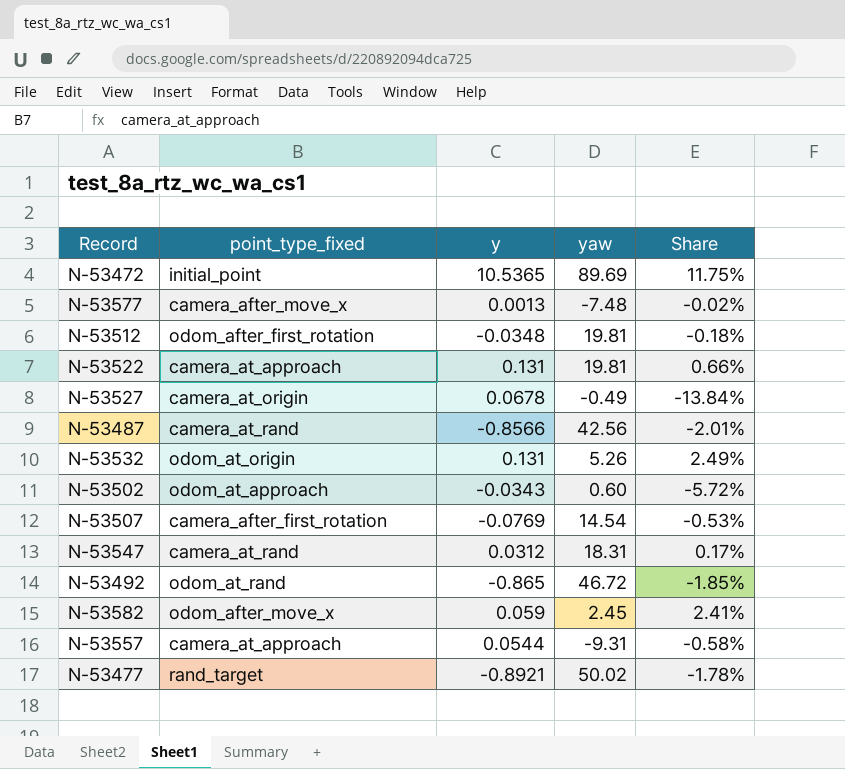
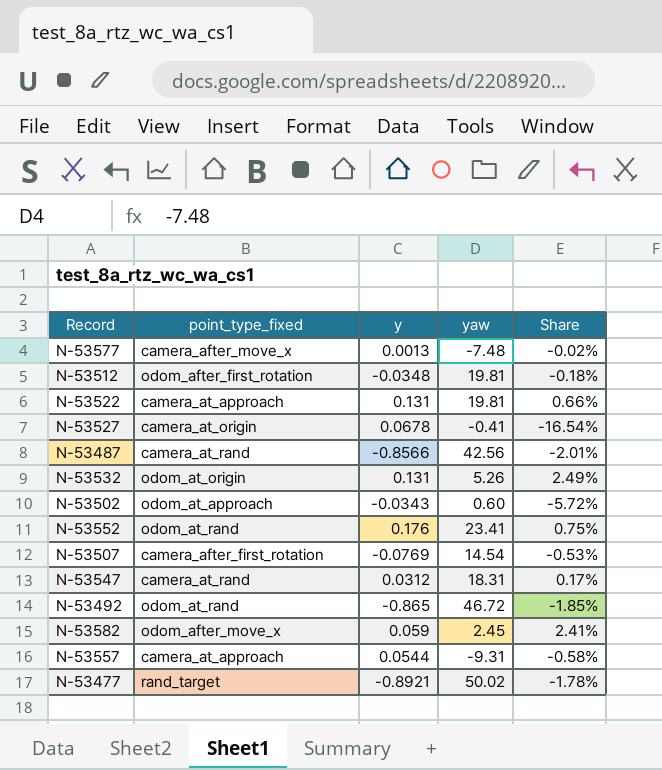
row N-53472: initial_point | 10.5365 | 89.69 | 11.75% -> none
N-53527 | yaw: -0.49 -> -0.41
N-53527 | Share: -13.84% -> -16.54%
row N-53552: none -> odom_at_rand | 0.176 | 23.41 | 0.75%

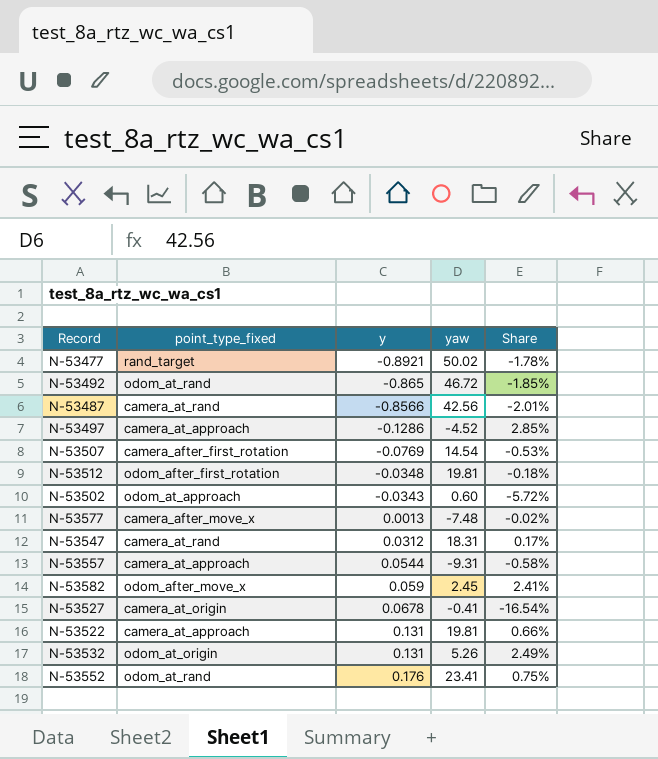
row order: none -> y ascending
row N-53497: none -> camera_at_approach | -0.1286 | -4.52 | 2.85%

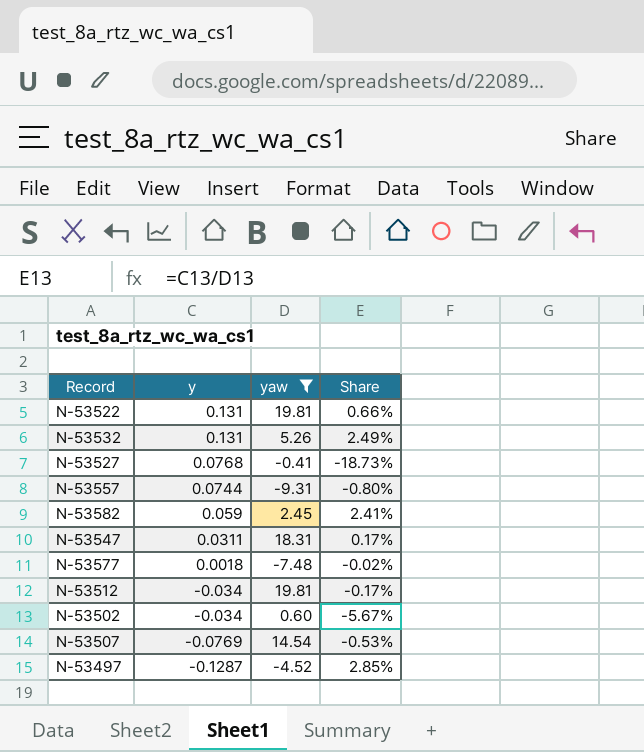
filter: none -> yaw <= 19.81
row order: y ascending -> y descending
column point_type_fixed | position: 2 -> none
N-53527 | y: 0.0678 -> 0.0768
N-53527 | Share: -16.54% -> -18.73%
N-53557 | y: 0.0544 -> 0.0744
N-53557 | Share: -0.58% -> -0.80%
N-53547 | y: 0.0312 -> 0.0311
N-53577 | y: 0.0013 -> 0.0018
N-53512 | y: -0.0348 -> -0.034
N-53512 | Share: -0.18% -> -0.17%
N-53502 | y: -0.0343 -> -0.034
N-53502 | Share: -5.72% -> -5.67%
N-53497 | y: -0.1286 -> -0.1287

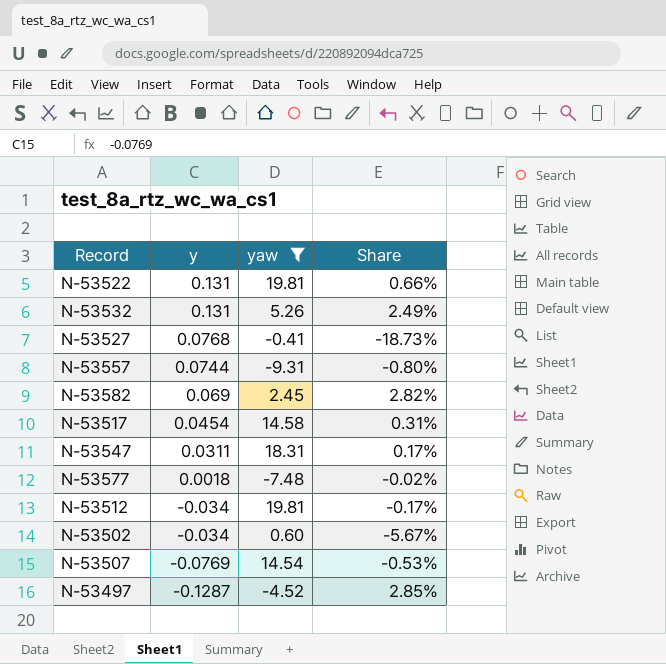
N-53582 | y: 0.059 -> 0.069
N-53582 | Share: 2.41% -> 2.82%
row N-53517: none -> 0.0454 | 14.58 | 0.31%

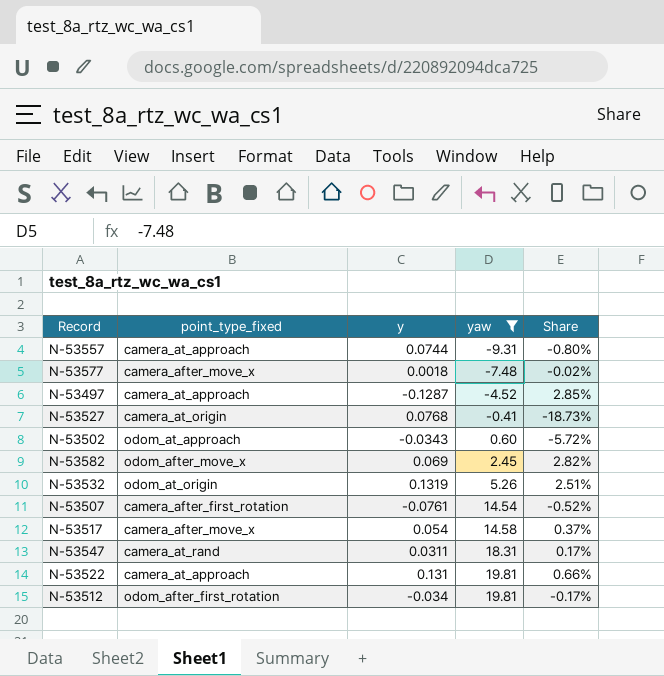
row order: y descending -> yaw ascending
column point_type_fixed | position: none -> 2
N-53502 | y: -0.034 -> -0.0343
N-53502 | Share: -5.67% -> -5.72%
N-53532 | y: 0.131 -> 0.1319
N-53532 | Share: 2.49% -> 2.51%
N-53507 | y: -0.0769 -> -0.0761
N-53507 | Share: -0.53% -> -0.52%
N-53517 | y: 0.0454 -> 0.054
N-53517 | Share: 0.31% -> 0.37%

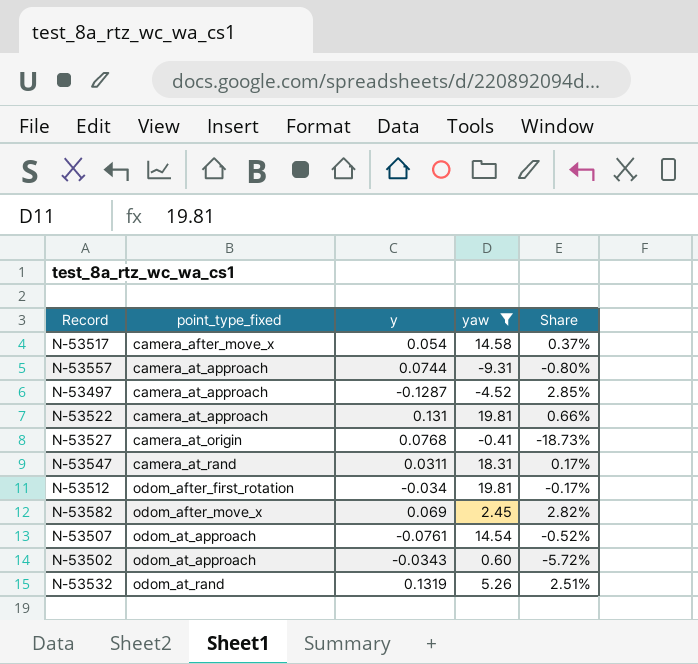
row order: yaw ascending -> point_type_fixed ascending
row N-53577: camera_after_move_x | 0.0018 | -7.48 | -0.02% -> none
N-53507 | point_type_fixed: camera_after_first_rotation -> odom_at_approach
N-53532 | point_type_fixed: odom_at_origin -> odom_at_rand

